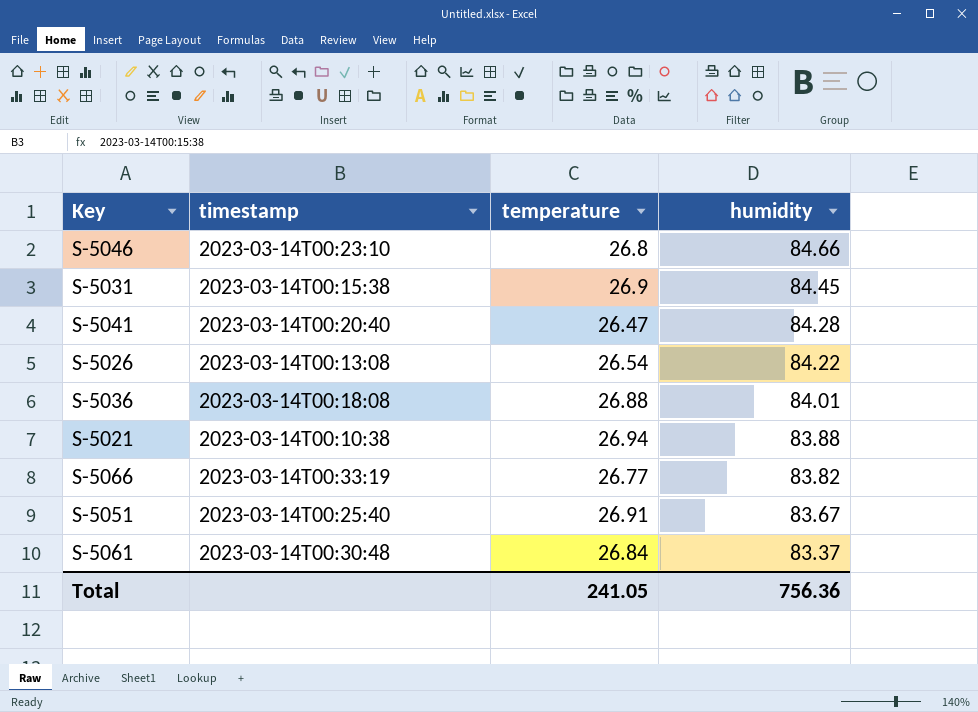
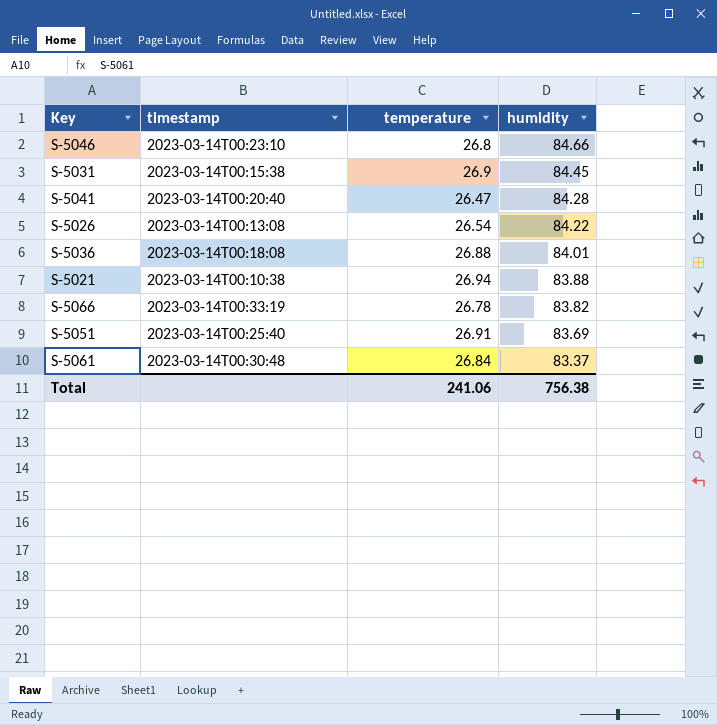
S-5066 | temperature: 26.77 -> 26.78
S-5051 | humidity: 83.67 -> 83.69
Total | temperature: 241.05 -> 241.06
Total | humidity: 756.36 -> 756.38

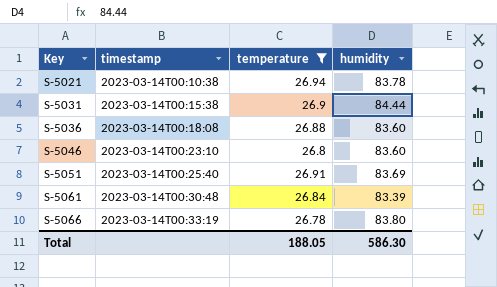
filter: none -> temperature >= 26.78
row order: humidity descending -> Key ascending
S-5021 | humidity: 83.88 -> 83.78
S-5031 | humidity: 84.45 -> 84.44
S-5036 | humidity: 84.01 -> 83.60
S-5046 | humidity: 84.66 -> 83.60
S-5061 | humidity: 83.37 -> 83.39
S-5066 | humidity: 83.82 -> 83.80
Total | temperature: 241.06 -> 188.05
Total | humidity: 756.38 -> 586.30

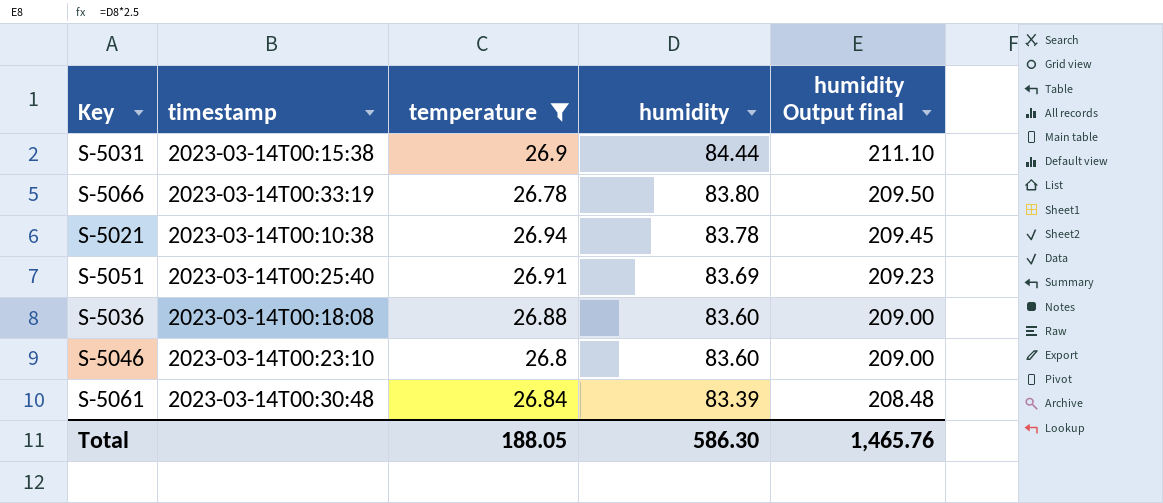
row order: Key ascending -> humidity descending
column humidity Output final | formula: none -> [humidity] * 2.5

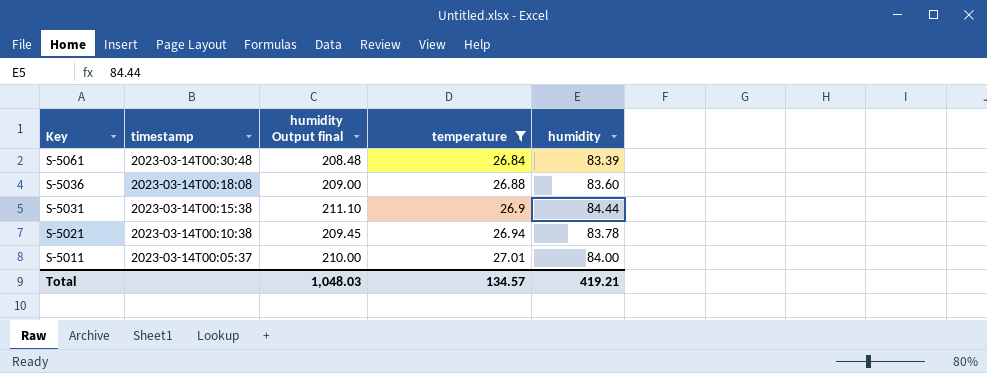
row order: humidity descending -> Key descending
column humidity Output final | position: 5 -> 3
row S-5066: 2023-03-14T00:33:19 | 26.78 | 83.80 | 209.50 -> none
row S-5051: 2023-03-14T00:25:40 | 26.91 | 83.69 | 209.23 -> none
row S-5046: 2023-03-14T00:23:10 | 26.8 | 83.60 | 209.00 -> none
row S-5011: none -> 2023-03-14T00:05:37 | 210.00 | 27.01 | 84.00
Total | humidity Output final: 1,465.76 -> 1,048.03
Total | temperature: 188.05 -> 134.57
Total | humidity: 586.30 -> 419.21

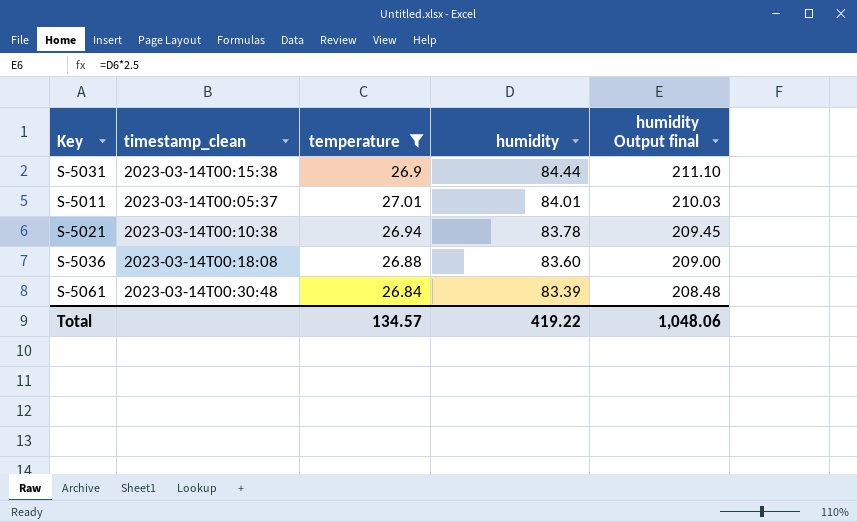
row order: Key descending -> humidity descending
column name: timestamp -> timestamp_clean
column humidity Output final | position: 3 -> 5
S-5011 | humidity: 84.00 -> 84.01
S-5011 | humidity Output final: 210.00 -> 210.03
Total | humidity: 419.21 -> 419.22
Total | humidity Output final: 1,048.03 -> 1,048.06

